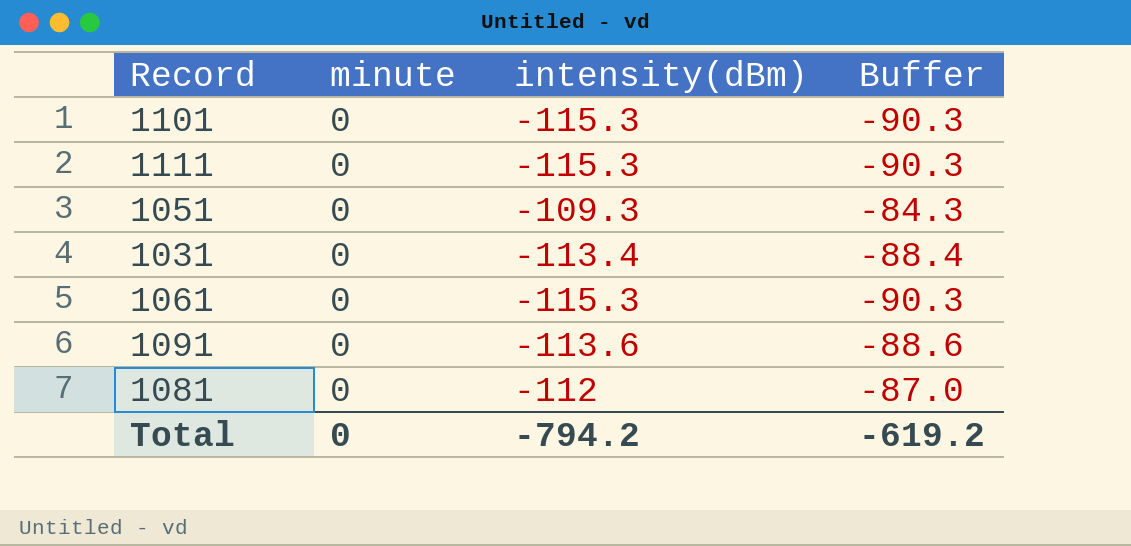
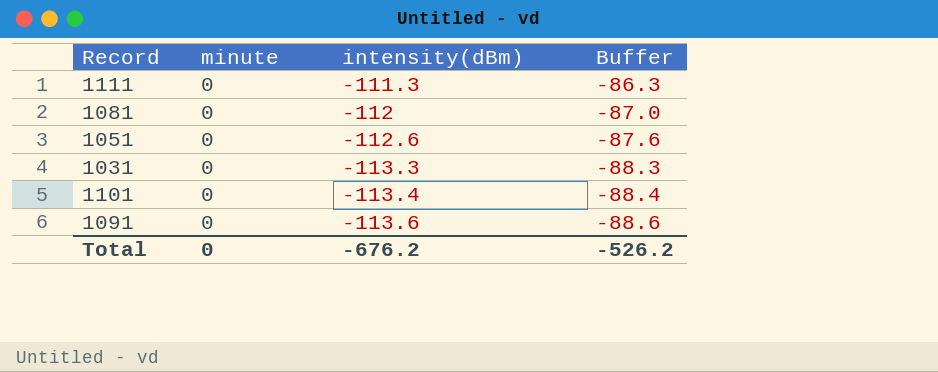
row order: none -> intensity(dBm) descending
row 1061: 0 | -115.3 | -90.3 -> none
1111 | intensity(dBm): -115.3 -> -111.3
1111 | Buffer: -90.3 -> -86.3
1051 | intensity(dBm): -109.3 -> -112.6
1051 | Buffer: -84.3 -> -87.6
1031 | intensity(dBm): -113.4 -> -113.3
1031 | Buffer: -88.4 -> -88.3
1101 | intensity(dBm): -115.3 -> -113.4
1101 | Buffer: -90.3 -> -88.4
Total | intensity(dBm): -794.2 -> -676.2
Total | Buffer: -619.2 -> -526.2

